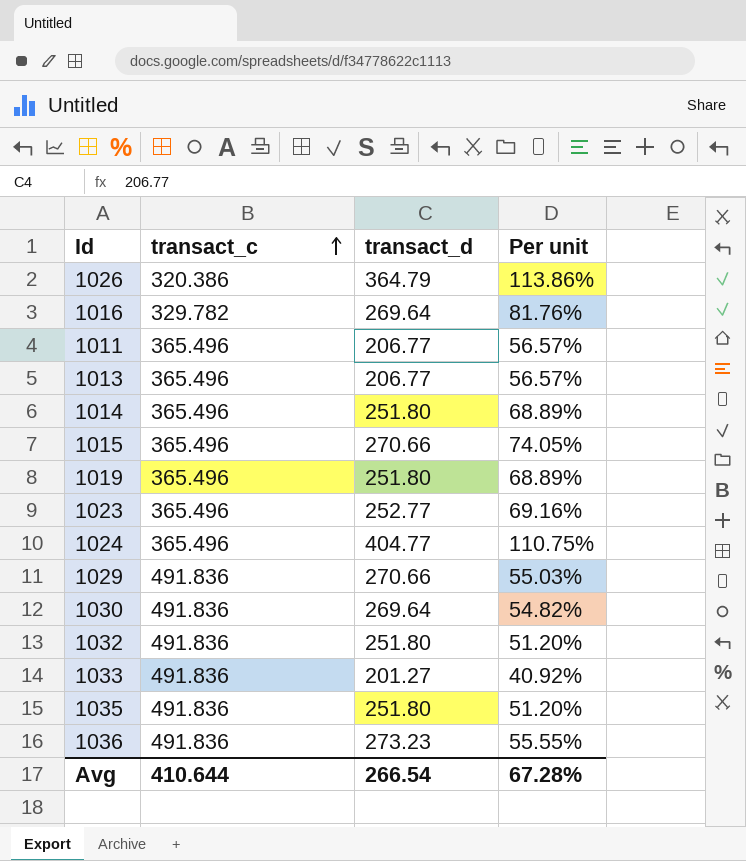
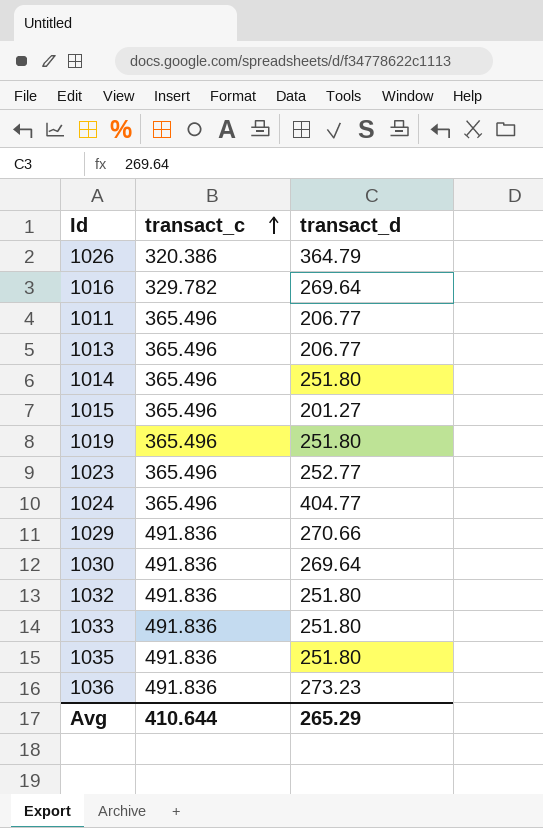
column Per unit | formula: [transact_d] / [transact_c] -> none
1015 | transact_d: 270.66 -> 201.27
1033 | transact_d: 201.27 -> 251.80
Avg | transact_d: 266.54 -> 265.29

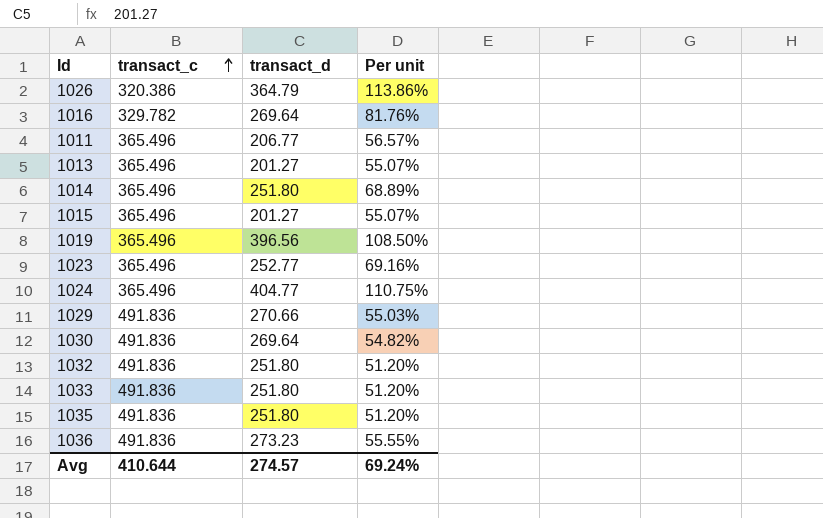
column Per unit | formula: none -> [transact_d] / [transact_c]
1013 | transact_d: 206.77 -> 201.27
1019 | transact_d: 251.80 -> 396.56
Avg | transact_d: 265.29 -> 274.57

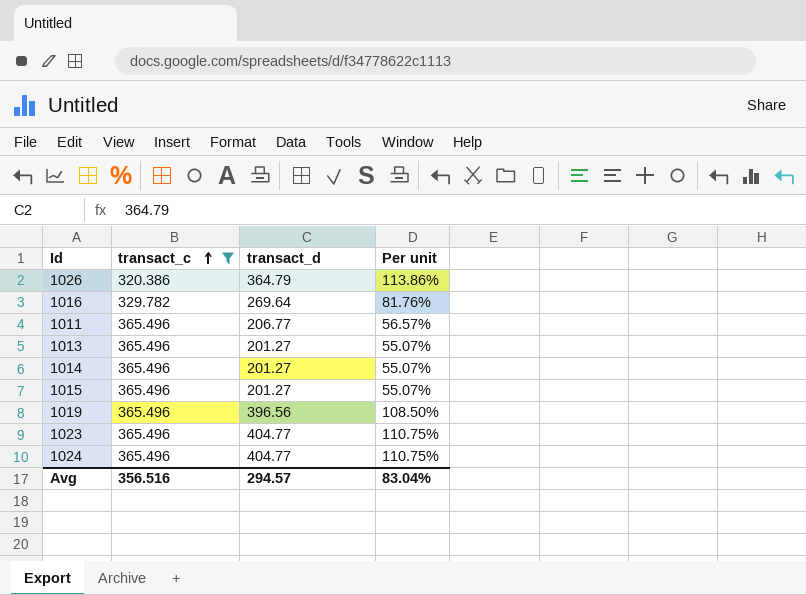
filter: none -> transact_c != 491.836
1014 | transact_d: 251.80 -> 201.27
1014 | Per unit: 68.89% -> 55.07%
1023 | transact_d: 252.77 -> 404.77
1023 | Per unit: 69.16% -> 110.75%
Avg | transact_c: 410.644 -> 356.516
Avg | transact_d: 274.57 -> 294.57
Avg | Per unit: 69.24% -> 83.04%

